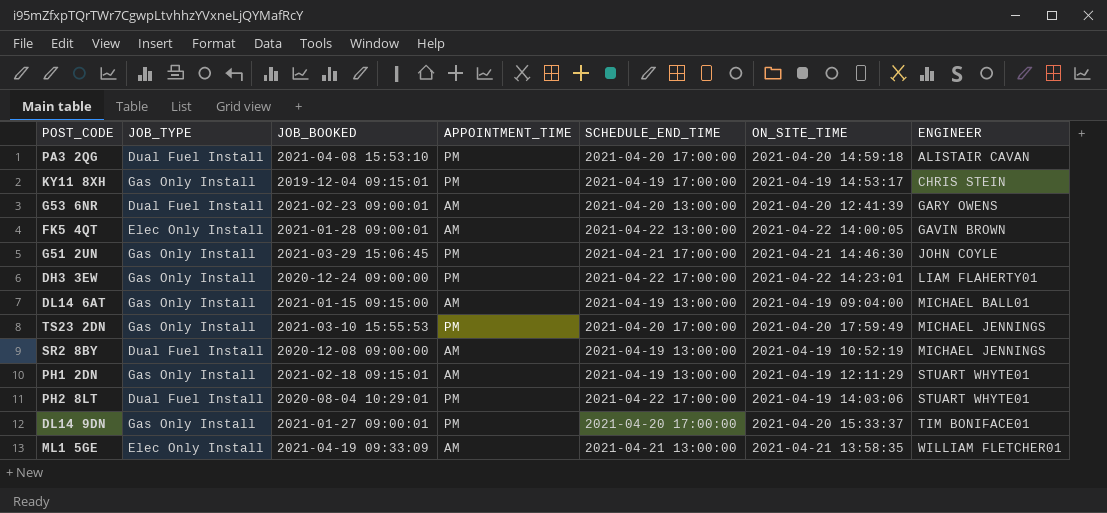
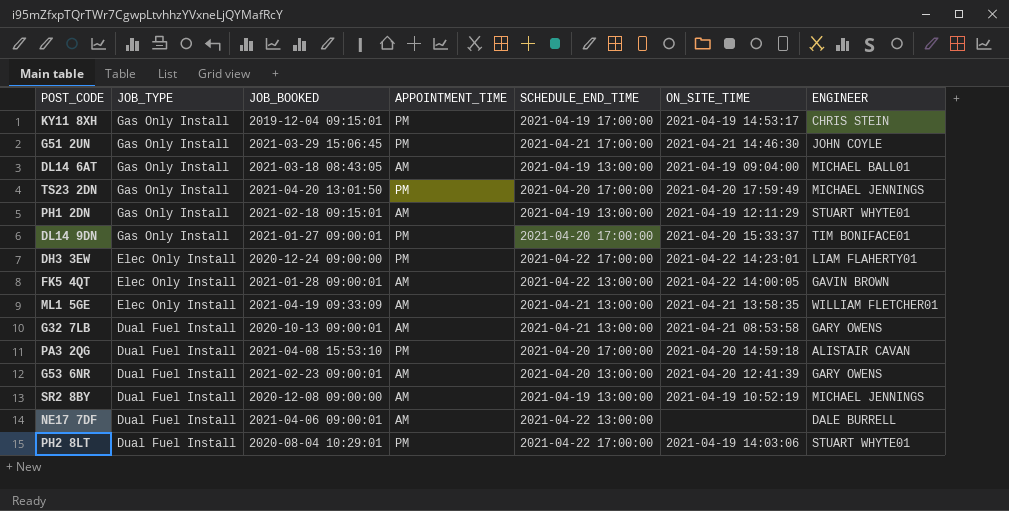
row order: ENGINEER ascending -> JOB_TYPE descending
DL14 6AT | JOB_BOOKED: 2021-01-15 09:15:00 -> 2021-03-18 08:43:05
TS23 2DN | JOB_BOOKED: 2021-03-10 15:55:53 -> 2021-04-20 13:01:50
DH3 3EW | JOB_TYPE: Gas Only Install -> Elec Only Install
row G32 7LB: none -> Dual Fuel Install | 2020-10-13 09:00:01 | AM | 2021-04-21 13:00:00 | 2021-04-21 08:53:58 | GARY OWENS
row NE17 7DF: none -> Dual Fuel Install | 2021-04-06 09:00:01 | AM | 2021-04-22 13:00:00 | none | DALE BURRELL

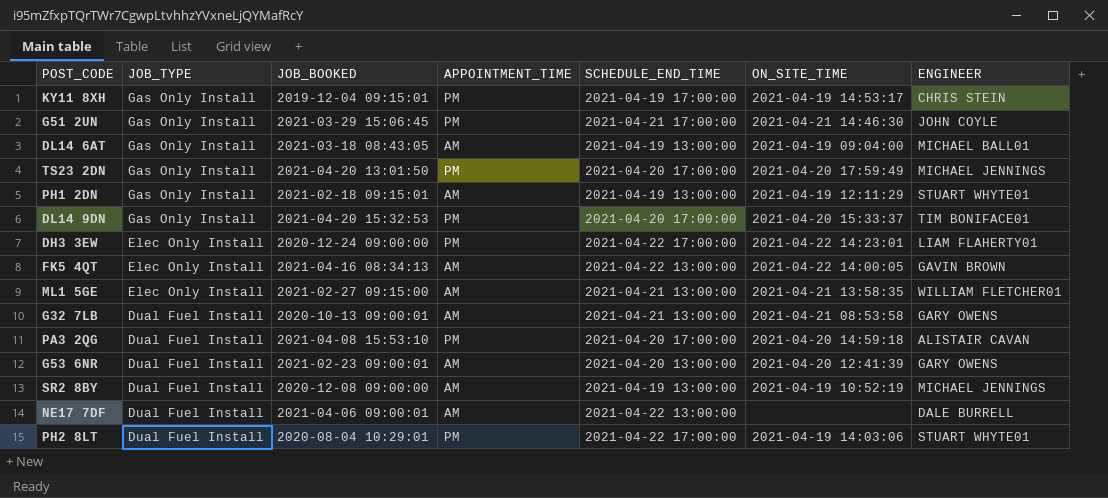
DL14 9DN | JOB_BOOKED: 2021-01-27 09:00:01 -> 2021-04-20 15:32:53
FK5 4QT | JOB_BOOKED: 2021-01-28 09:00:01 -> 2021-04-16 08:34:13
ML1 5GE | JOB_BOOKED: 2021-04-19 09:33:09 -> 2021-02-27 09:15:00

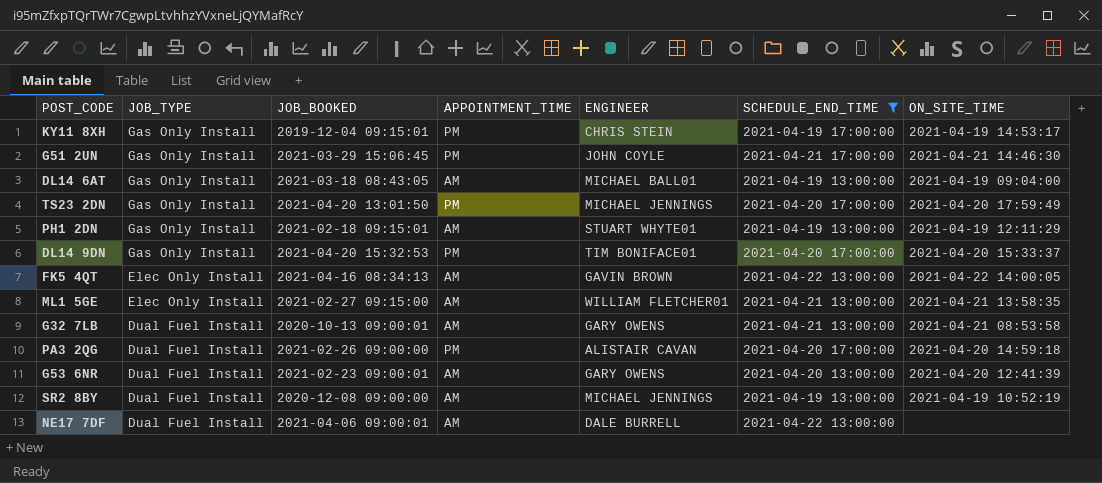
filter: none -> SCHEDULE_END_TIME != 2021-04-22 17:00:00
column ENGINEER | position: 7 -> 5
PA3 2QG | JOB_BOOKED: 2021-04-08 15:53:10 -> 2021-02-26 09:00:00

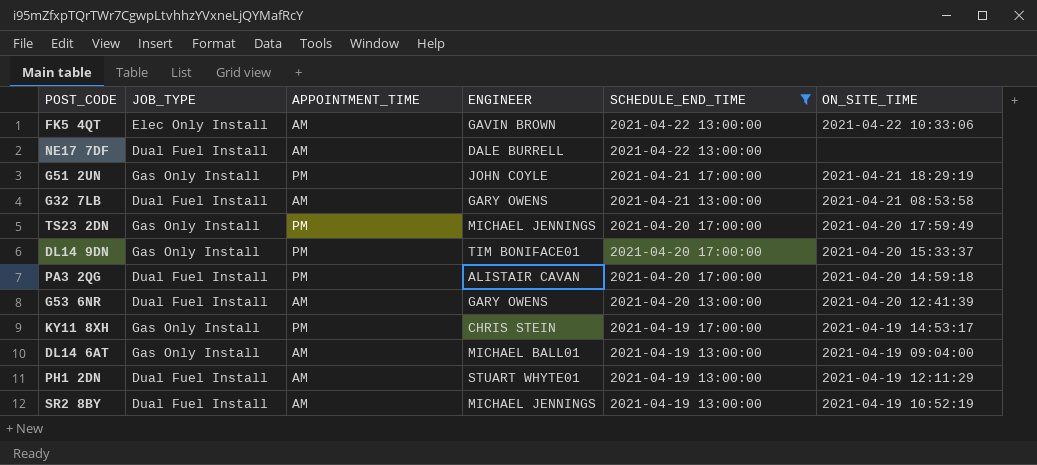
row order: JOB_TYPE descending -> SCHEDULE_END_TIME descending
column JOB_BOOKED | position: 3 -> none
row ML1 5GE: Elec Only Install | 2021-02-27 09:15:00 | AM | WILLIAM FLETCHER01 | 2021-04-21 13:00:00 | 2021-04-21 13:58:35 -> none
FK5 4QT | ON_SITE_TIME: 2021-04-22 14:00:05 -> 2021-04-22 10:33:06
G51 2UN | ON_SITE_TIME: 2021-04-21 14:46:30 -> 2021-04-21 18:29:19
PH1 2DN | JOB_TYPE: Gas Only Install -> Dual Fuel Install

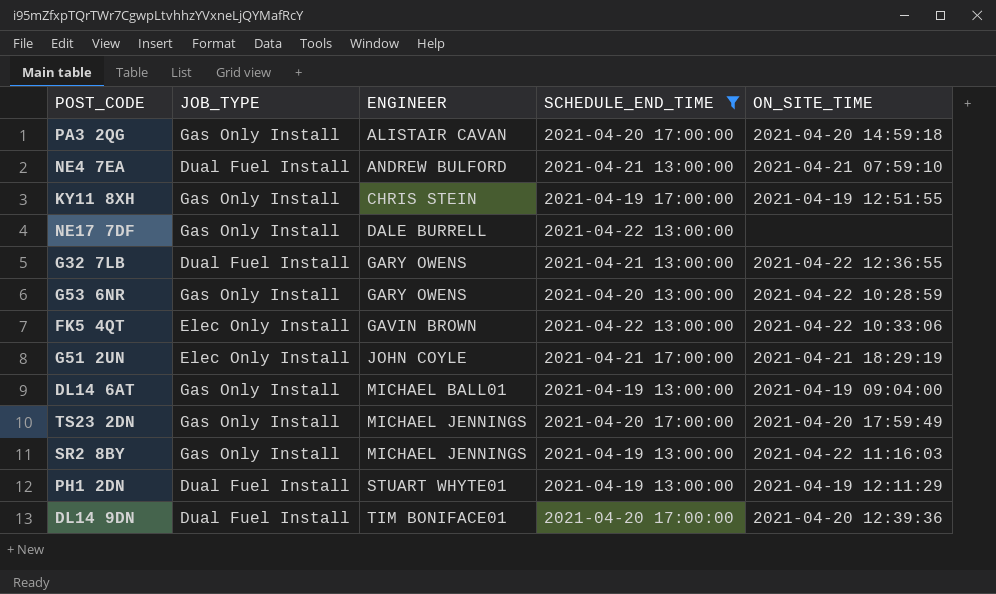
row order: SCHEDULE_END_TIME descending -> ENGINEER ascending
column APPOINTMENT_TIME | position: 3 -> none
PA3 2QG | JOB_TYPE: Dual Fuel Install -> Gas Only Install
row NE4 7EA: none -> Dual Fuel Install | ANDREW BULFORD | 2021-04-21 13:00:00 | 2021-04-21 07:59:10
KY11 8XH | ON_SITE_TIME: 2021-04-19 14:53:17 -> 2021-04-19 12:51:55
NE17 7DF | JOB_TYPE: Dual Fuel Install -> Gas Only Install
G32 7LB | ON_SITE_TIME: 2021-04-21 08:53:58 -> 2021-04-22 12:36:55
G53 6NR | JOB_TYPE: Dual Fuel Install -> Gas Only Install
G53 6NR | ON_SITE_TIME: 2021-04-20 12:41:39 -> 2021-04-22 10:28:59
G51 2UN | JOB_TYPE: Gas Only Install -> Elec Only Install
SR2 8BY | JOB_TYPE: Dual Fuel Install -> Gas Only Install
SR2 8BY | ON_SITE_TIME: 2021-04-19 10:52:19 -> 2021-04-22 11:16:03
DL14 9DN | JOB_TYPE: Gas Only Install -> Dual Fuel Install
DL14 9DN | ON_SITE_TIME: 2021-04-20 15:33:37 -> 2021-04-20 12:39:36

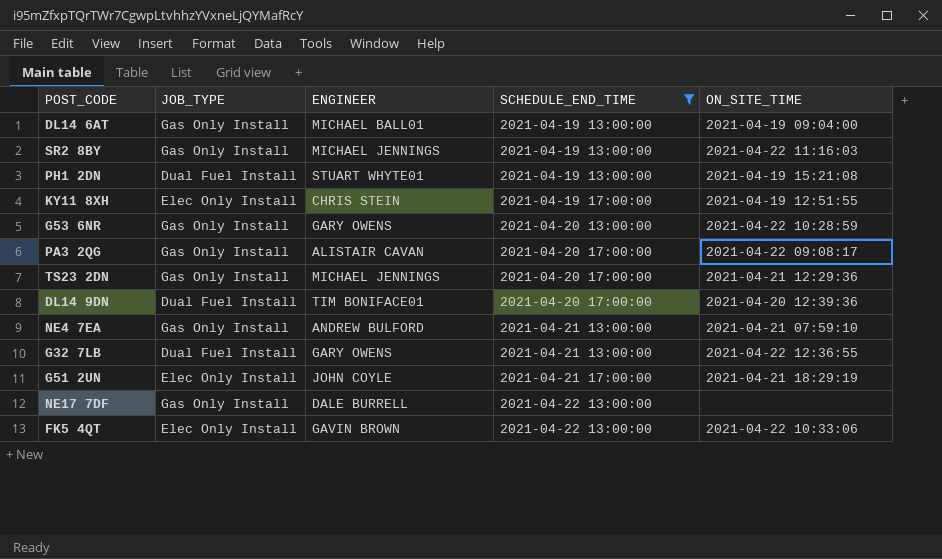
row order: ENGINEER ascending -> SCHEDULE_END_TIME ascending
PH1 2DN | ON_SITE_TIME: 2021-04-19 12:11:29 -> 2021-04-19 15:21:08
KY11 8XH | JOB_TYPE: Gas Only Install -> Elec Only Install
PA3 2QG | ON_SITE_TIME: 2021-04-20 14:59:18 -> 2021-04-22 09:08:17
TS23 2DN | ON_SITE_TIME: 2021-04-20 17:59:49 -> 2021-04-21 12:29:36
NE4 7EA | JOB_TYPE: Dual Fuel Install -> Gas Only Install

